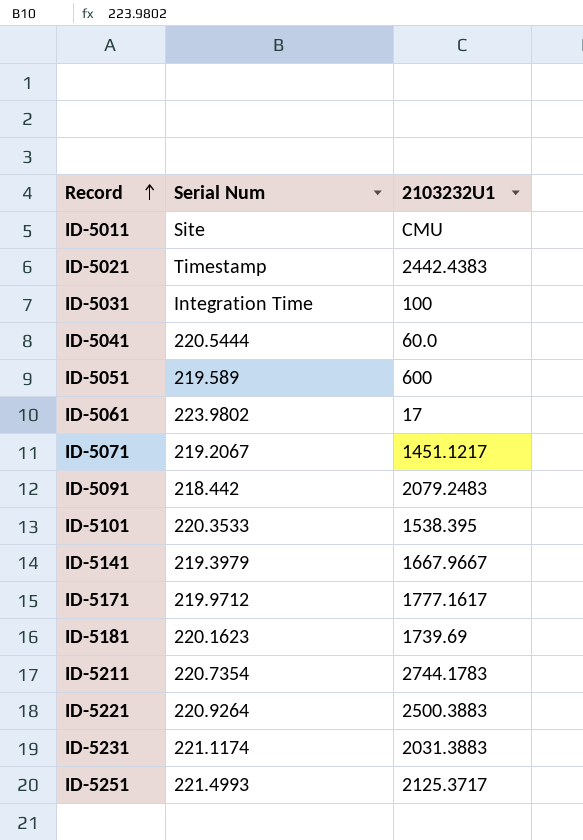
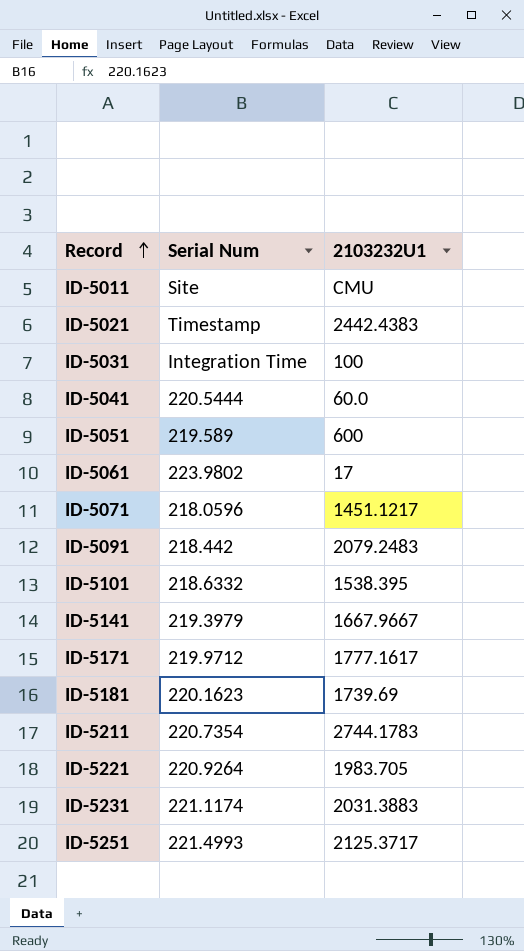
ID-5071 | Serial Num: 219.2067 -> 218.0596
ID-5101 | Serial Num: 220.3533 -> 218.6332
ID-5221 | 2103232U1: 2500.3883 -> 1983.705

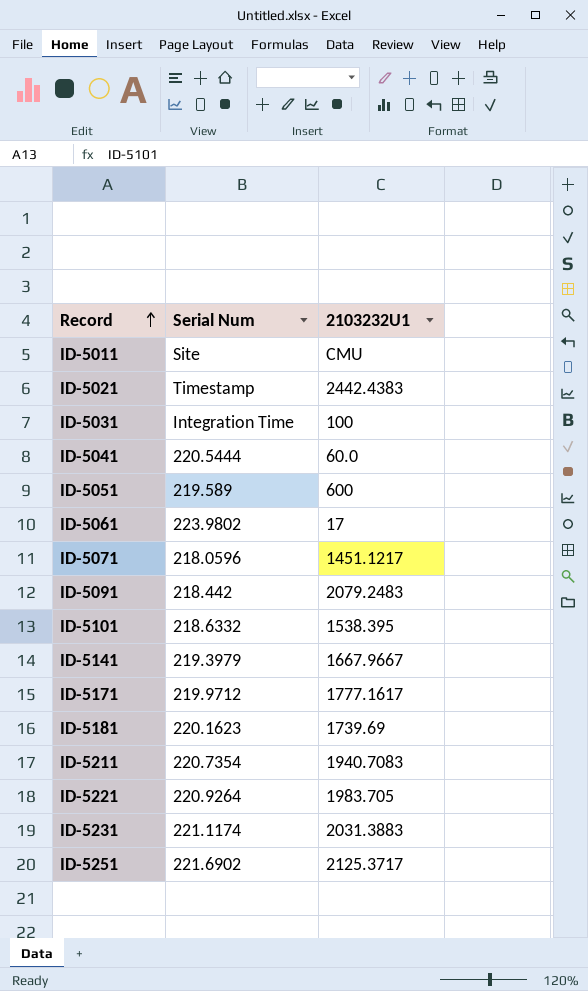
ID-5211 | 2103232U1: 2744.1783 -> 1940.7083
ID-5251 | Serial Num: 221.4993 -> 221.6902

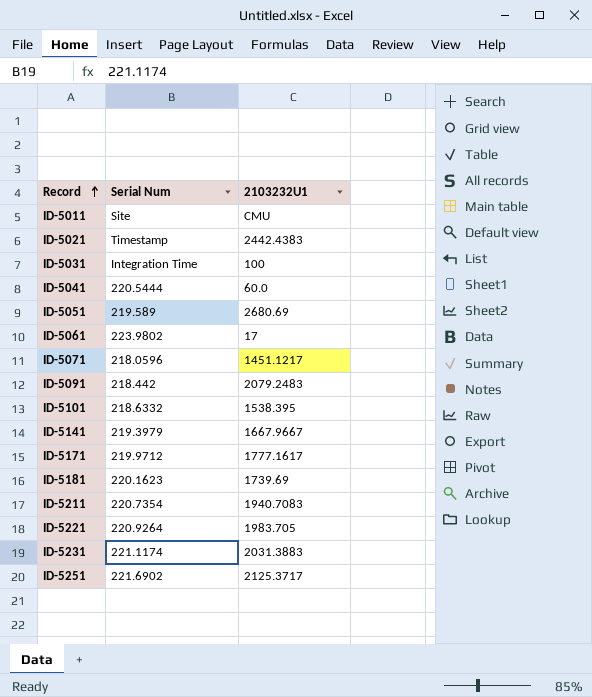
ID-5051 | 2103232U1: 600 -> 2680.69

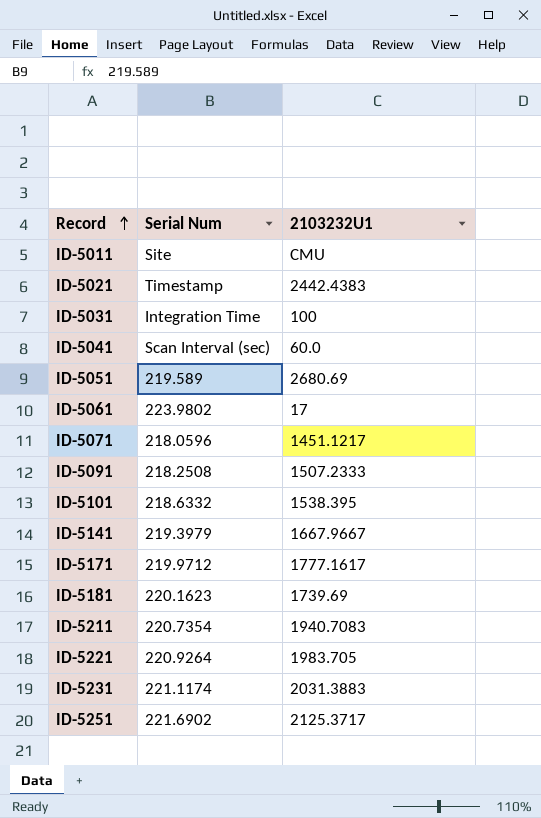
ID-5041 | Serial Num: 220.5444 -> Scan Interval (sec)
ID-5091 | Serial Num: 218.442 -> 218.2508
ID-5091 | 2103232U1: 2079.2483 -> 1507.2333

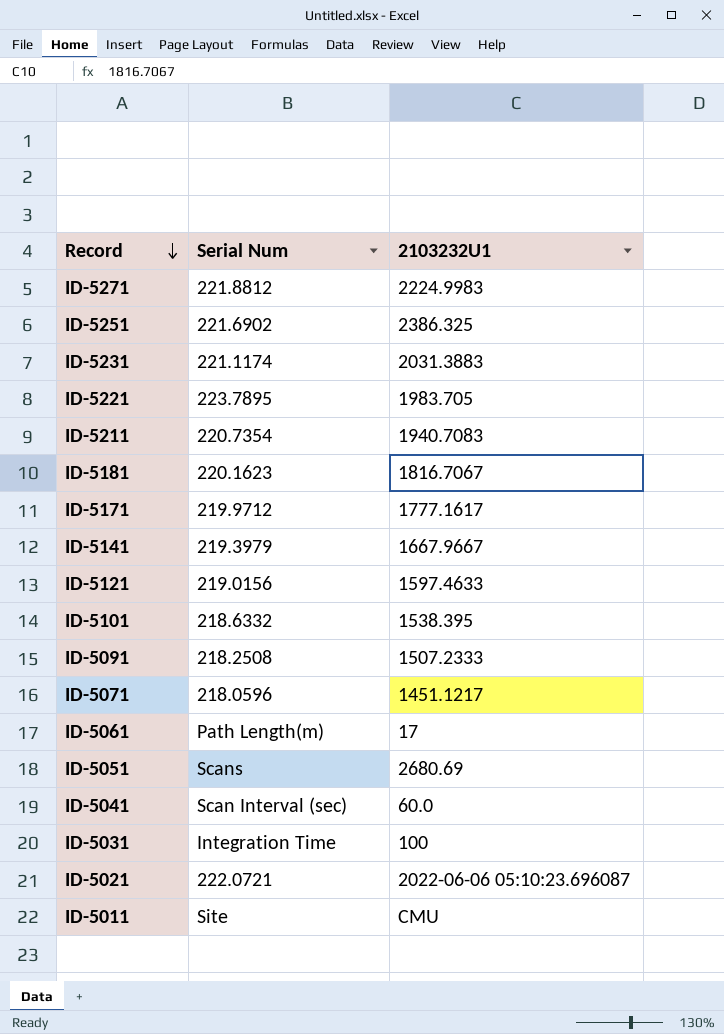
row order: Record ascending -> Record descending
row ID-5271: none -> 221.8812 | 2224.9983
ID-5251 | 2103232U1: 2125.3717 -> 2386.325
ID-5221 | Serial Num: 220.9264 -> 223.7895
ID-5181 | 2103232U1: 1739.69 -> 1816.7067
row ID-5121: none -> 219.0156 | 1597.4633
ID-5061 | Serial Num: 223.9802 -> Path Length(m)
ID-5051 | Serial Num: 219.589 -> Scans
ID-5021 | Serial Num: Timestamp -> 222.0721
ID-5021 | 2103232U1: 2442.4383 -> 2022-06-06 05:10:23.696087

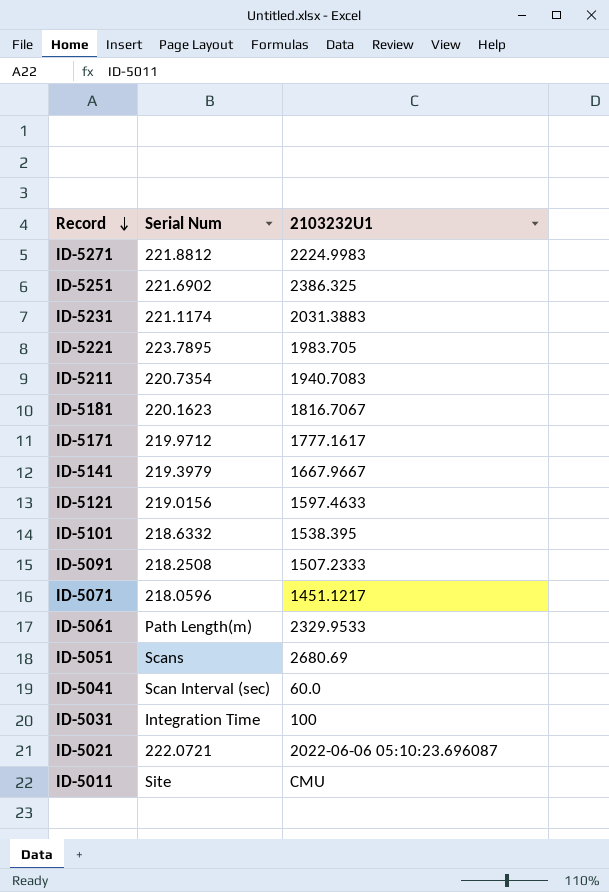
ID-5061 | 2103232U1: 17 -> 2329.9533

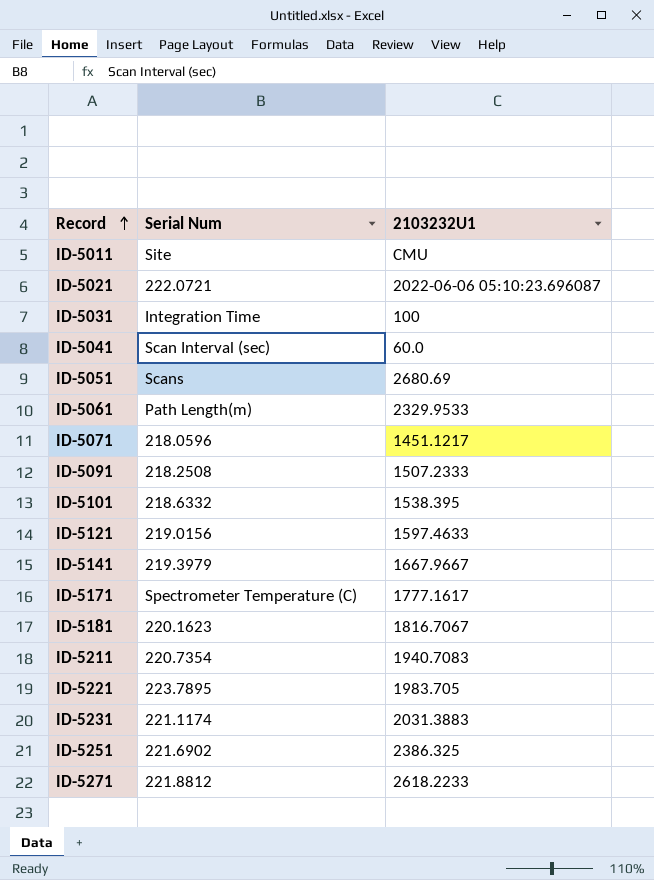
row order: Record descending -> Record ascending
ID-5171 | Serial Num: 219.9712 -> Spectrometer Temperature (C)
ID-5271 | 2103232U1: 2224.9983 -> 2618.2233

